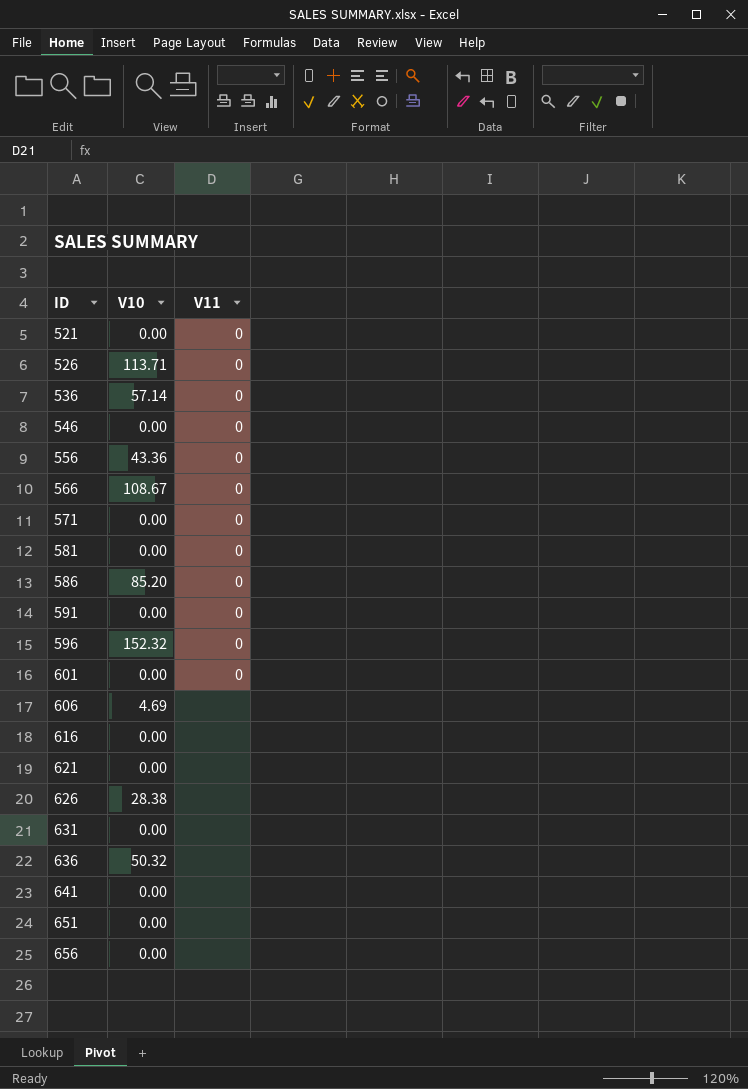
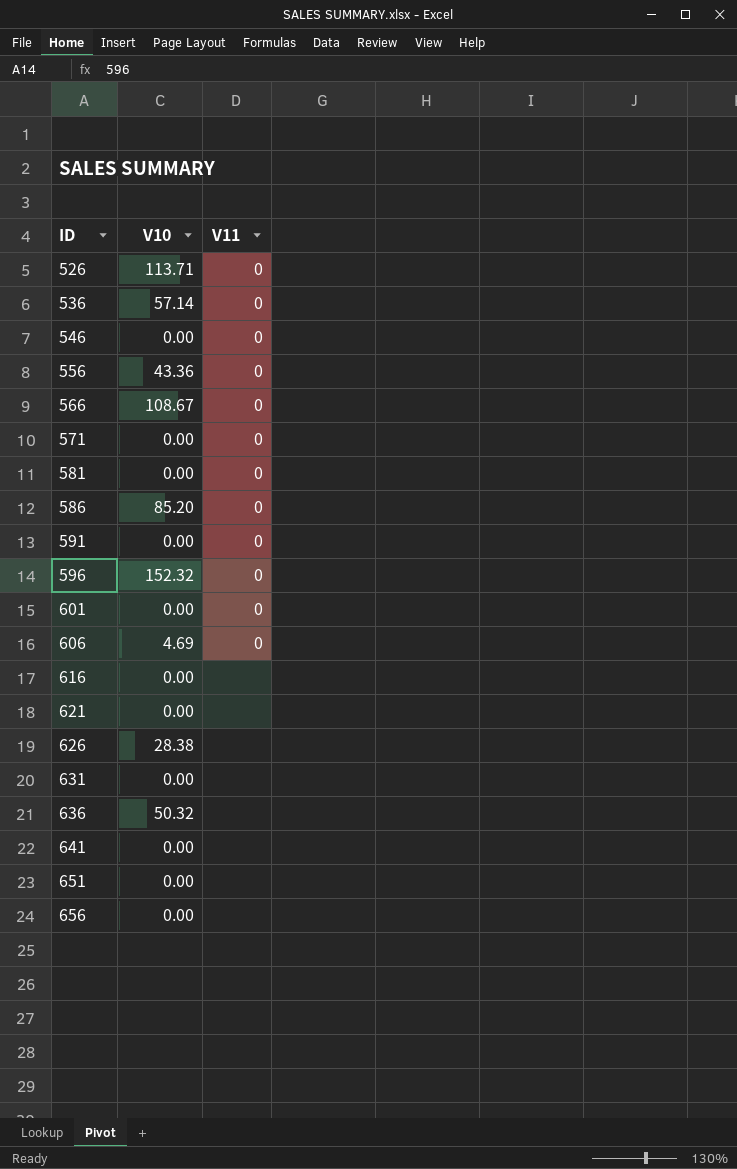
row 521: 0.00 | 0 -> none
606 | V11: none -> 0

